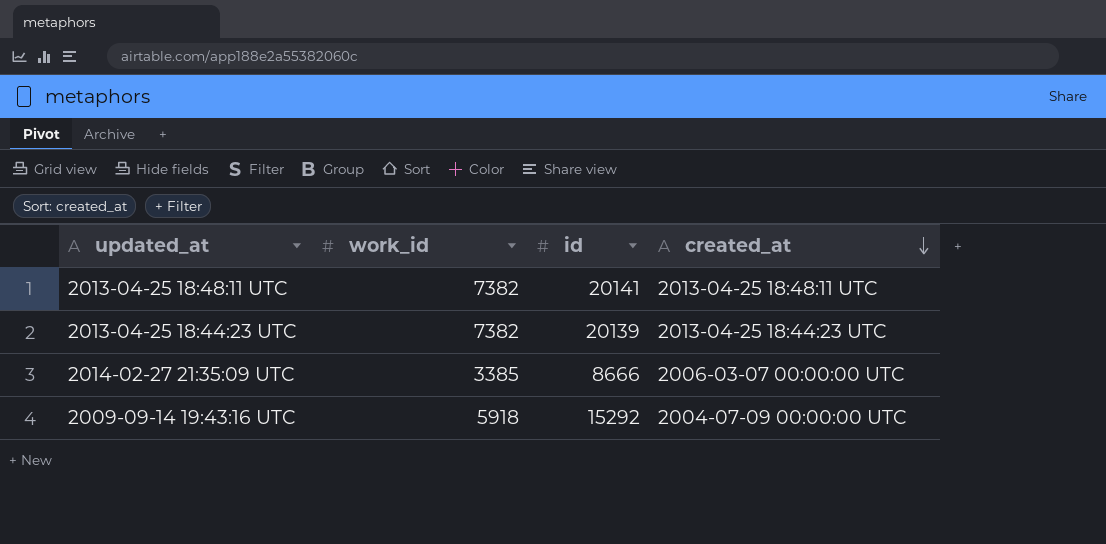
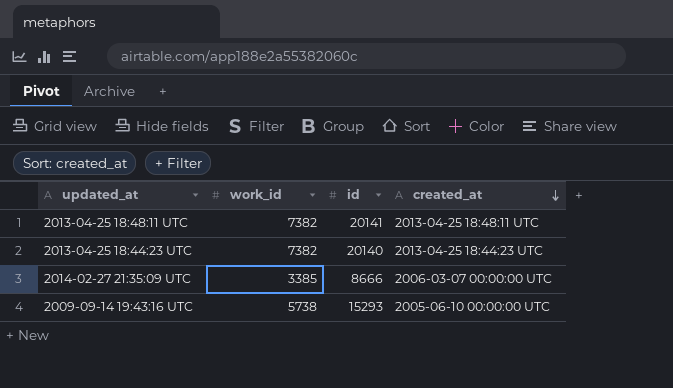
2013-04-25 18:44:23 UTC | id: 20139 -> 20140
2009-09-14 19:43:16 UTC | work_id: 5918 -> 5738
2009-09-14 19:43:16 UTC | id: 15292 -> 15293
2009-09-14 19:43:16 UTC | created_at: 2004-07-09 00:00:00 UTC -> 2005-06-10 00:00:00 UTC

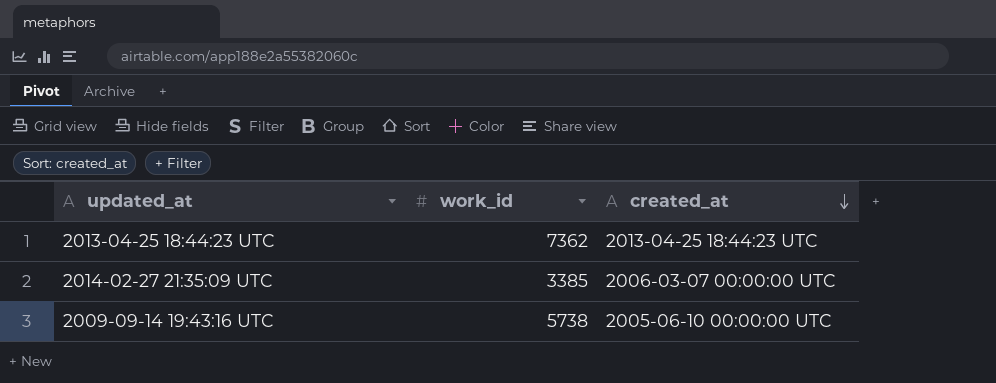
column id | position: 3 -> none
row 2013-04-25 18:48:11 UTC: 7382 | 20141 | 2013-04-25 18:48:11 UTC -> none
2013-04-25 18:44:23 UTC | work_id: 7382 -> 7362

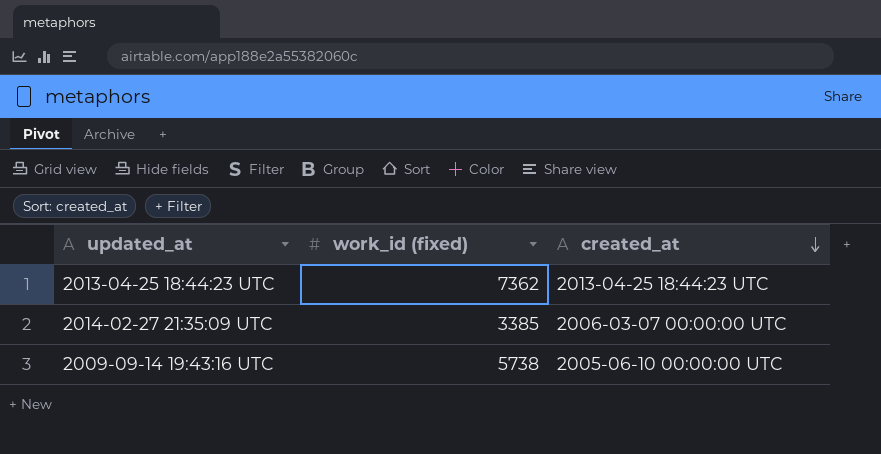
column name: work_id -> work_id (fixed)

